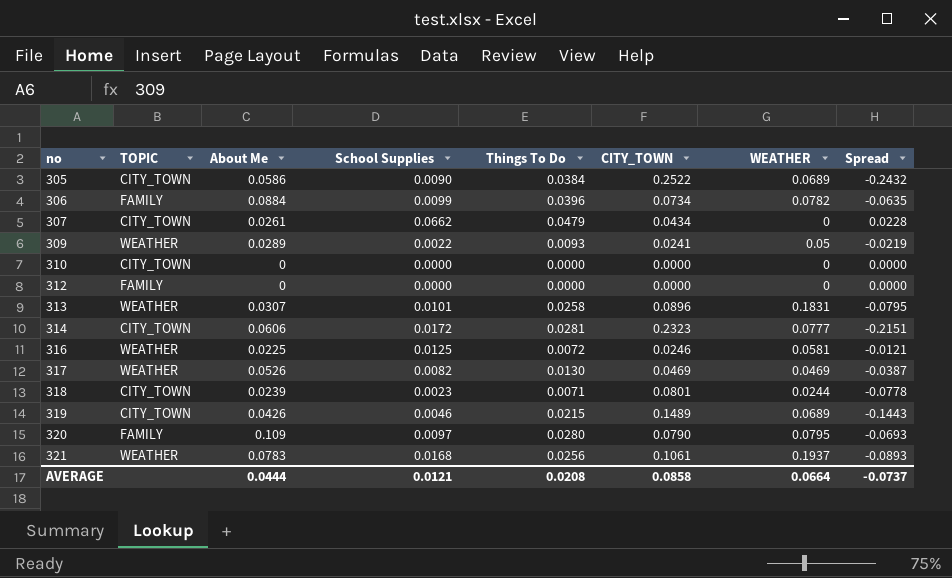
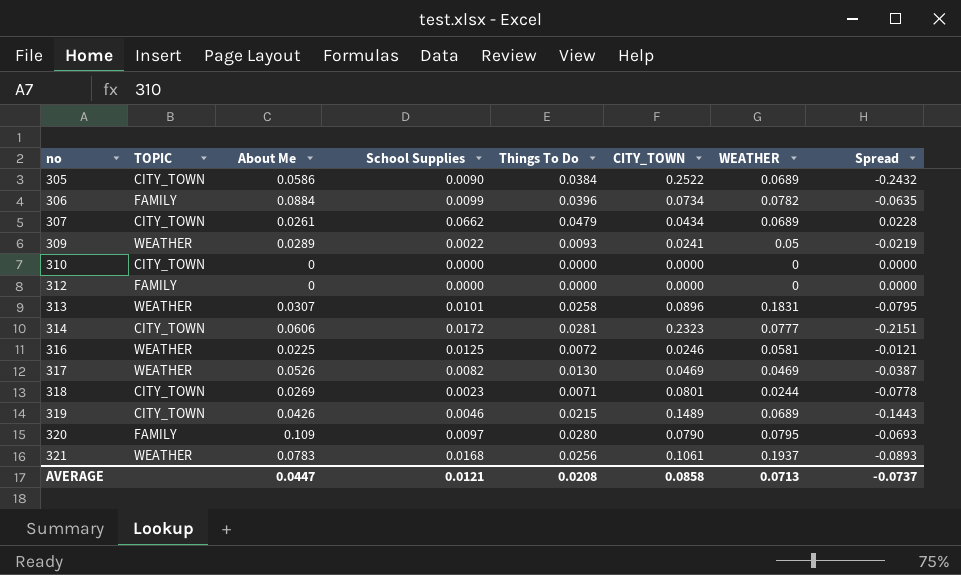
307 | WEATHER: 0 -> 0.0689
318 | About Me: 0.0239 -> 0.0269
AVERAGE | About Me: 0.0444 -> 0.0447
AVERAGE | WEATHER: 0.0664 -> 0.0713

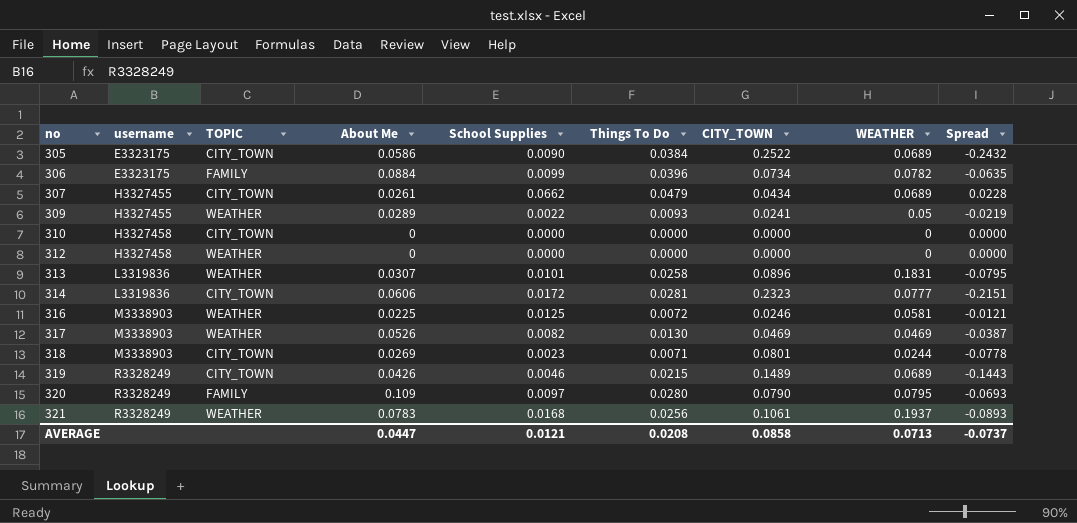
column username | position: none -> 2
312 | TOPIC: FAMILY -> WEATHER

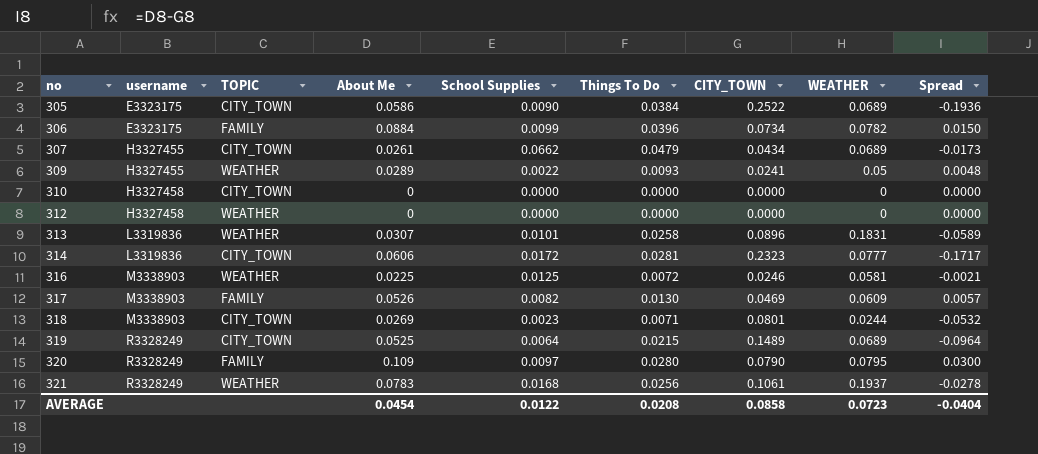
column Spread | formula: [School Supplies] - [CITY_TOWN] -> [About Me] - [CITY_TOWN]
317 | TOPIC: WEATHER -> FAMILY
317 | WEATHER: 0.0469 -> 0.0609
319 | About Me: 0.0426 -> 0.0525
319 | School Supplies: 0.0046 -> 0.0064
AVERAGE | About Me: 0.0447 -> 0.0454
AVERAGE | School Supplies: 0.0121 -> 0.0122
AVERAGE | WEATHER: 0.0713 -> 0.0723
AVERAGE | Spread: -0.0737 -> -0.0404

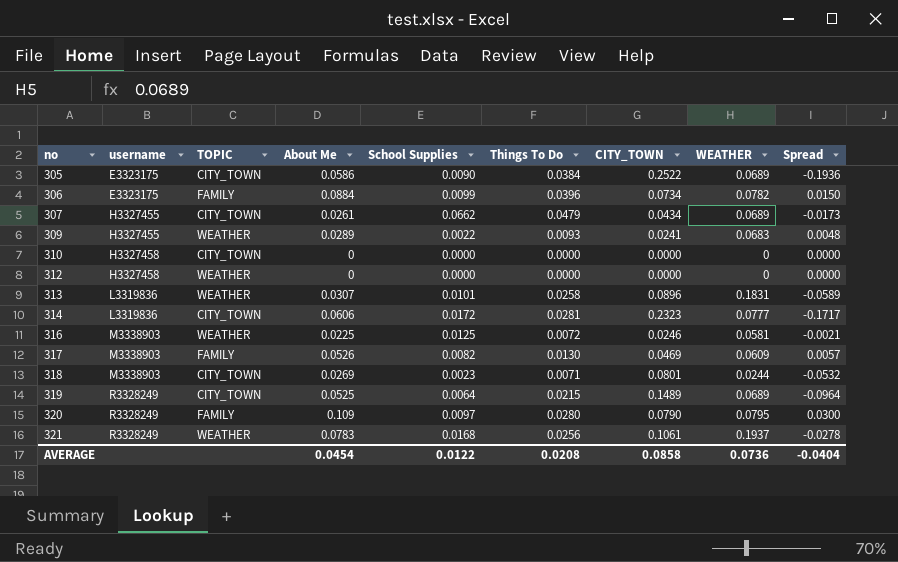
309 | WEATHER: 0.05 -> 0.0683
AVERAGE | WEATHER: 0.0723 -> 0.0736

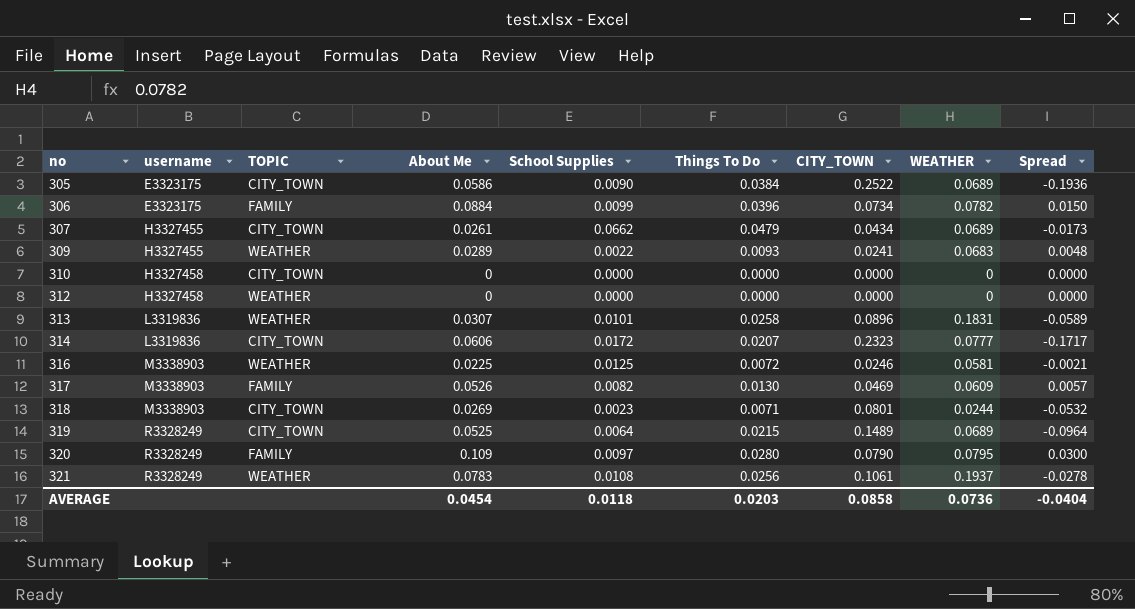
314 | Things To Do: 0.0281 -> 0.0207
321 | School Supplies: 0.0168 -> 0.0108
AVERAGE | School Supplies: 0.0122 -> 0.0118
AVERAGE | Things To Do: 0.0208 -> 0.0203

